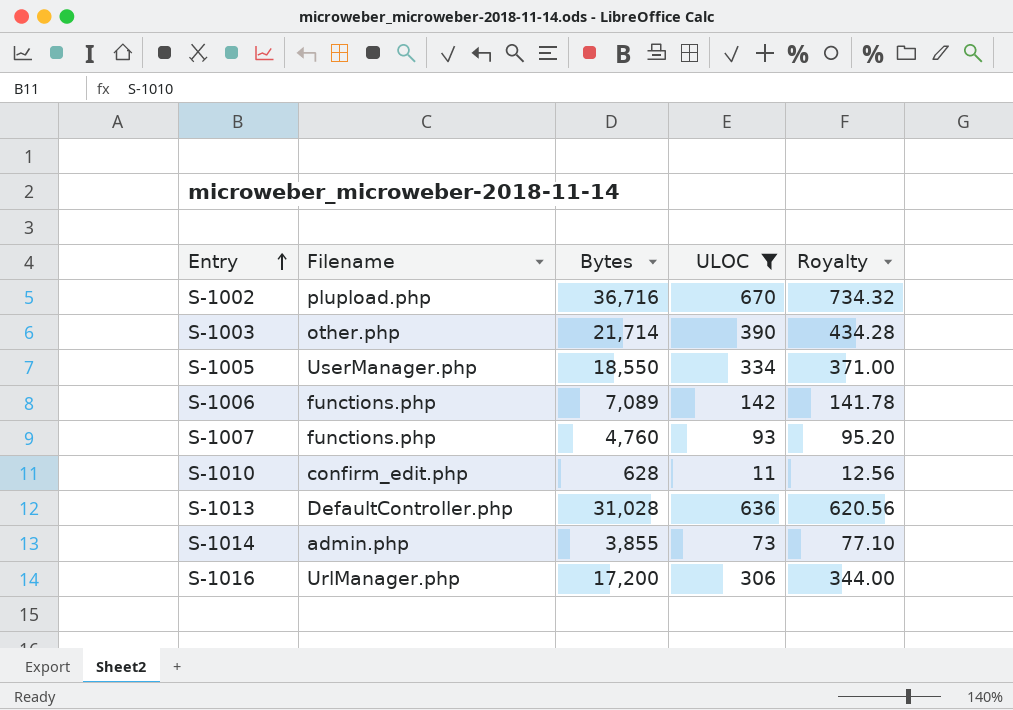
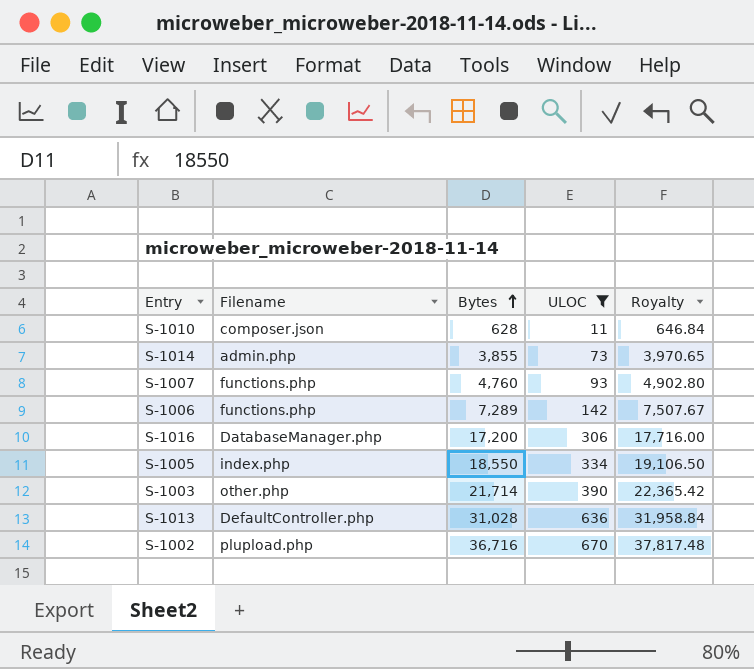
row order: Entry ascending -> Bytes ascending
column Royalty | formula: [Bytes] * 0.02 -> [Bytes] * 1.03
S-1010 | Filename: confirm_edit.php -> composer.json
S-1006 | Bytes: 7,089 -> 7,289
S-1016 | Filename: UrlManager.php -> DatabaseManager.php
S-1005 | Filename: UserManager.php -> index.php

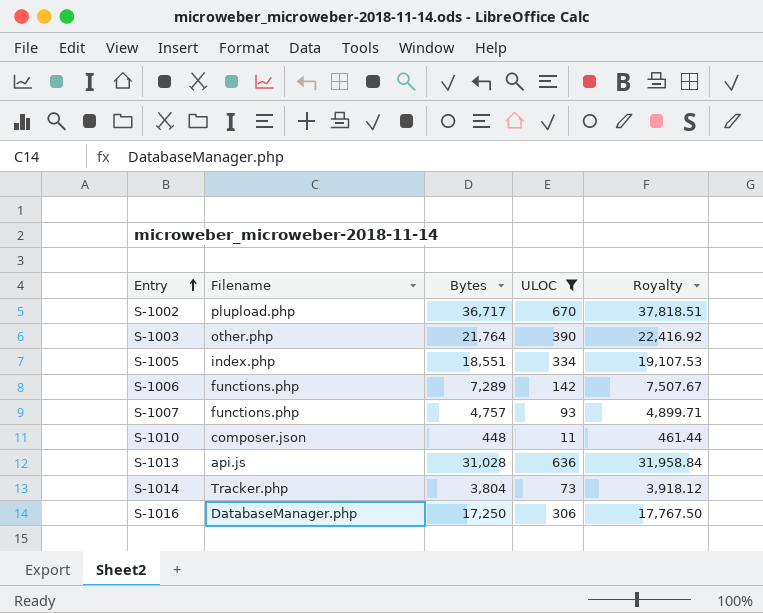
row order: Bytes ascending -> Entry ascending
S-1002 | Bytes: 36,716 -> 36,717
S-1002 | Royalty: 37,817.48 -> 37,818.51
S-1003 | Bytes: 21,714 -> 21,764
S-1003 | Royalty: 22,365.42 -> 22,416.92
S-1005 | Bytes: 18,550 -> 18,551
S-1005 | Royalty: 19,106.50 -> 19,107.53
S-1007 | Bytes: 4,760 -> 4,757
S-1007 | Royalty: 4,902.80 -> 4,899.71
S-1010 | Bytes: 628 -> 448
S-1010 | Royalty: 646.84 -> 461.44
S-1013 | Filename: DefaultController.php -> api.js
S-1014 | Filename: admin.php -> Tracker.php
S-1014 | Bytes: 3,855 -> 3,804
S-1014 | Royalty: 3,970.65 -> 3,918.12
S-1016 | Bytes: 17,200 -> 17,250
S-1016 | Royalty: 17,716.00 -> 17,767.50

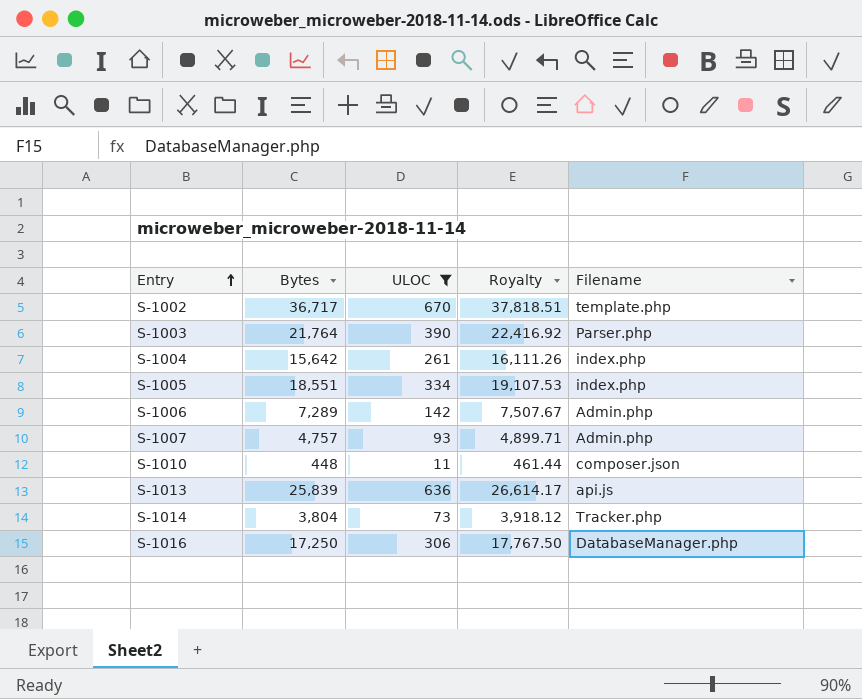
column Filename | position: 2 -> 5
S-1002 | Filename: plupload.php -> template.php
S-1003 | Filename: other.php -> Parser.php
row S-1004: none -> 15,642 | 261 | 16,111.26 | index.php
S-1006 | Filename: functions.php -> Admin.php
S-1007 | Filename: functions.php -> Admin.php
S-1013 | Bytes: 31,028 -> 25,839
S-1013 | Royalty: 31,958.84 -> 26,614.17

